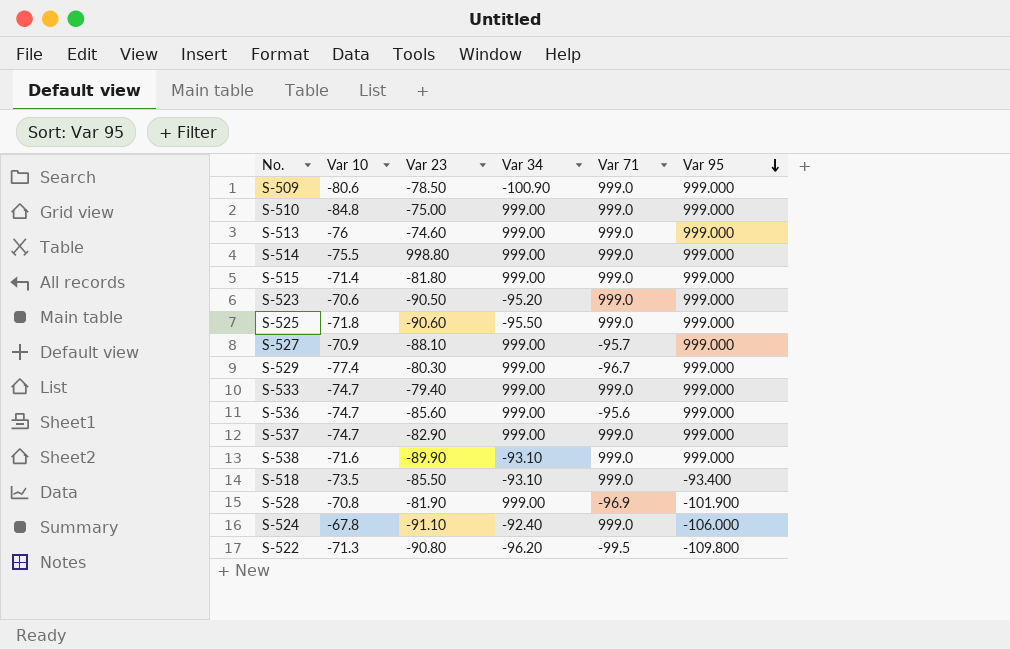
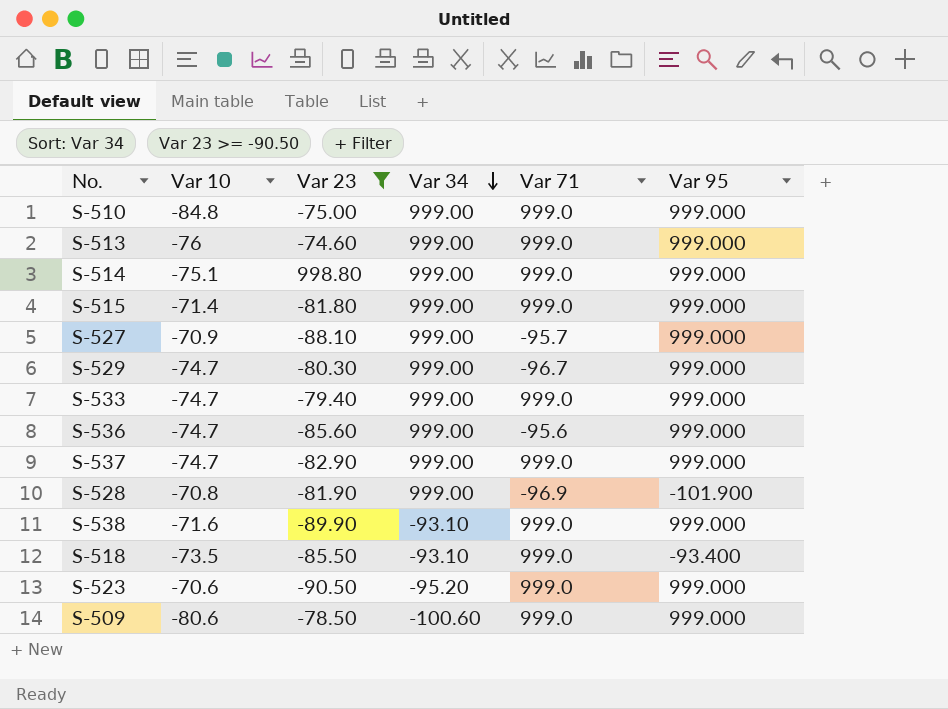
filter: none -> Var 23 >= -90.50
row order: Var 95 descending -> Var 34 descending
S-514 | Var 10: -75.5 -> -75.1
S-529 | Var 10: -77.4 -> -74.7
S-509 | Var 34: -100.90 -> -100.60

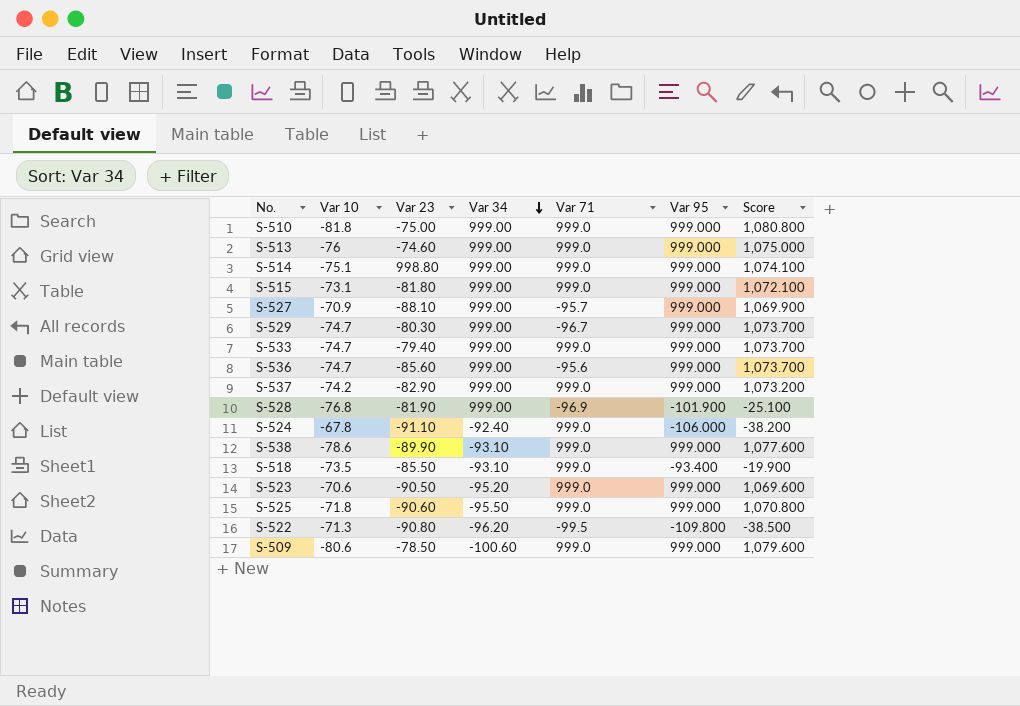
filter: Var 23 >= -90.50 -> none
column Score | formula: none -> [Var 95] - [Var 10]
S-510 | Var 10: -84.8 -> -81.8
S-515 | Var 10: -71.4 -> -73.1
S-537 | Var 10: -74.7 -> -74.2
S-528 | Var 10: -70.8 -> -76.8
S-538 | Var 10: -71.6 -> -78.6

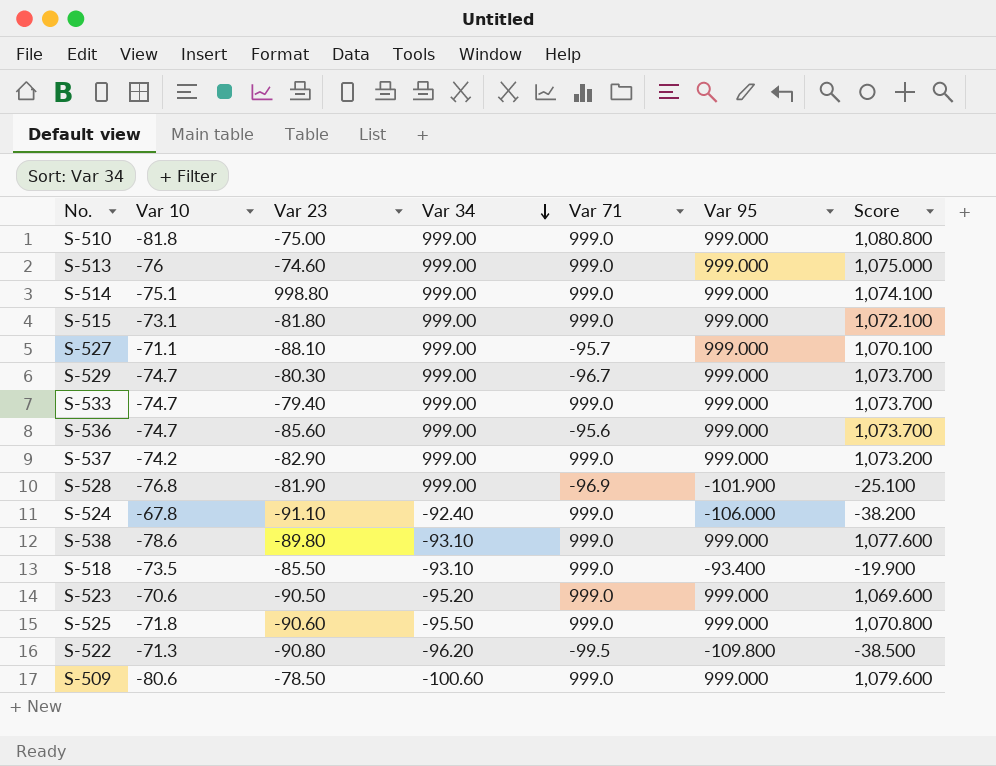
S-527 | Var 10: -70.9 -> -71.1
S-527 | Score: 1,069.900 -> 1,070.100
S-538 | Var 23: -89.90 -> -89.80

